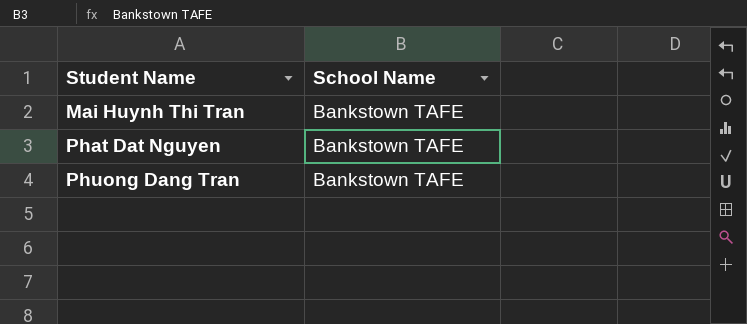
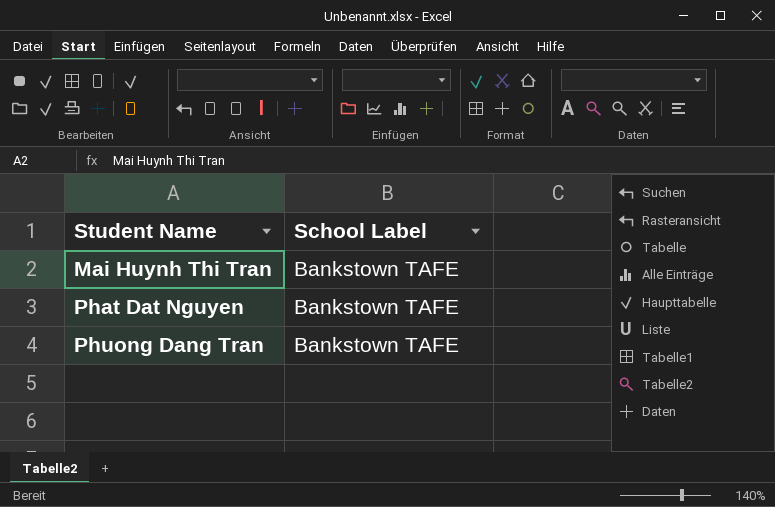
column name: School Name -> School Label

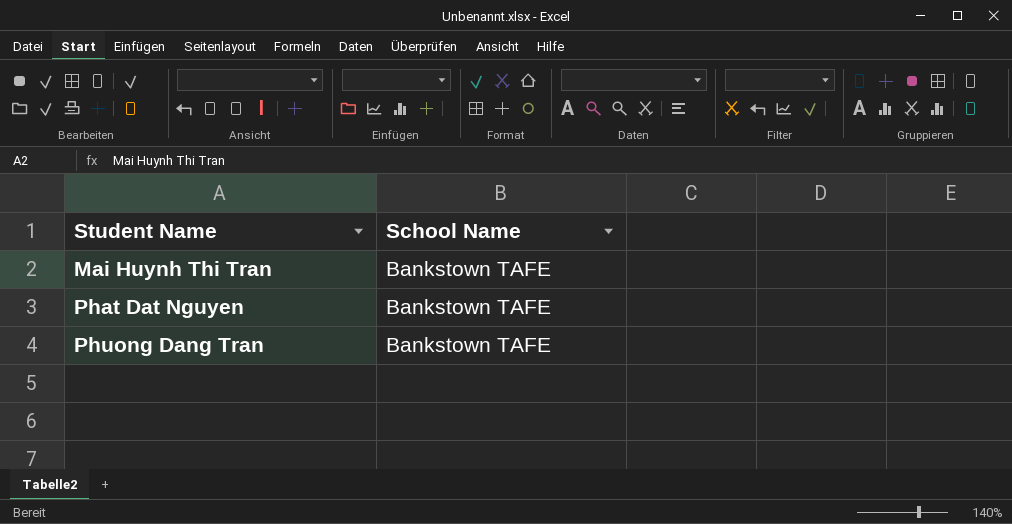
column name: School Label -> School Name

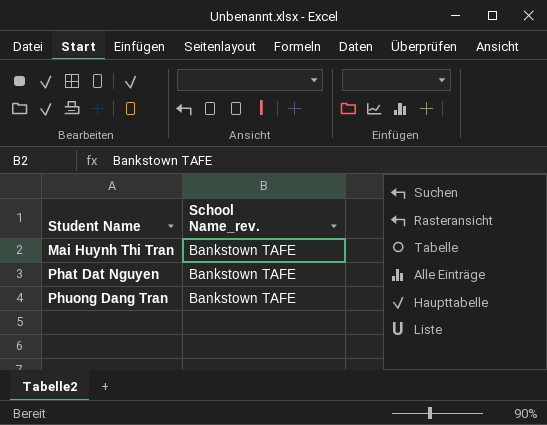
column name: School Name -> School Name_rev.

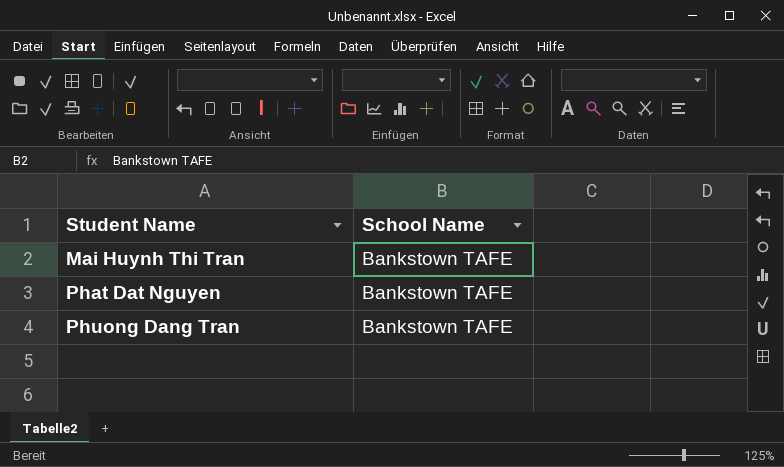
column name: School Name_rev. -> School Name

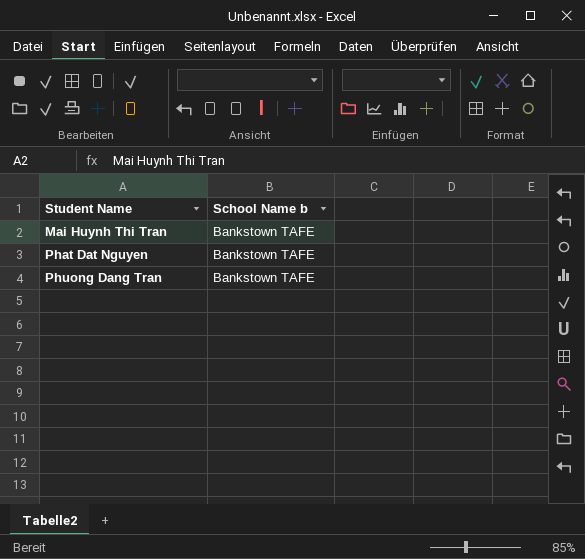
column name: School Name -> School Name b

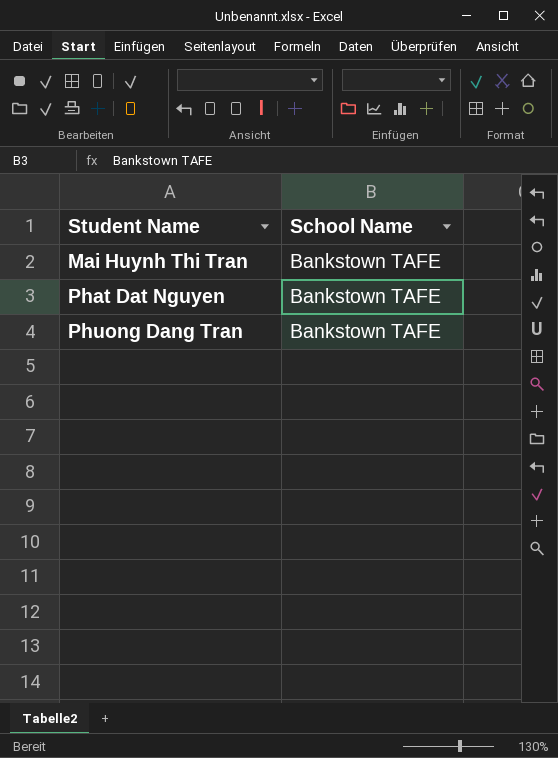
column name: School Name b -> School Name

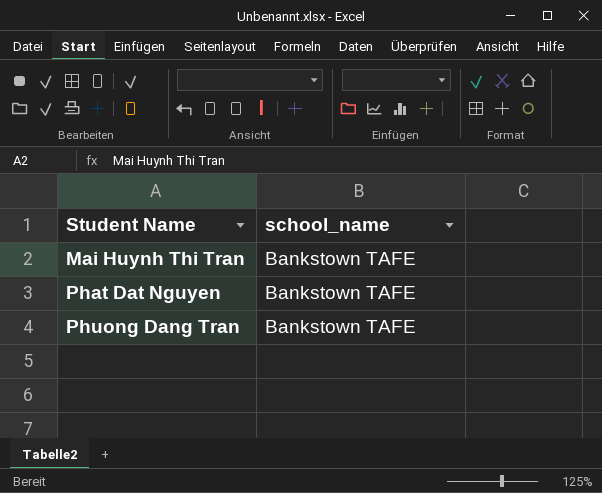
column name: School Name -> school_name

